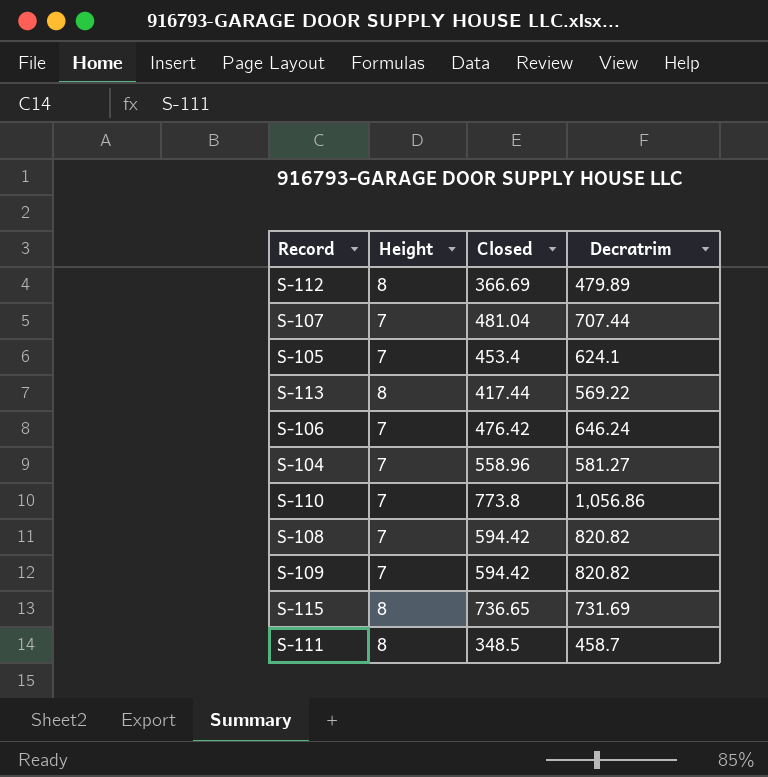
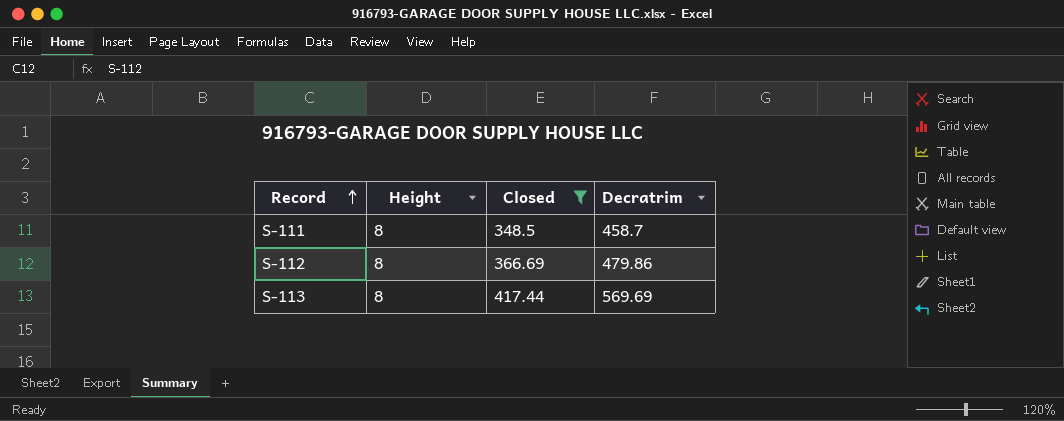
filter: none -> Closed <= 417.44
row order: none -> Record ascending
S-112 | Decratrim: 479.89 -> 479.86
S-113 | Decratrim: 569.22 -> 569.69

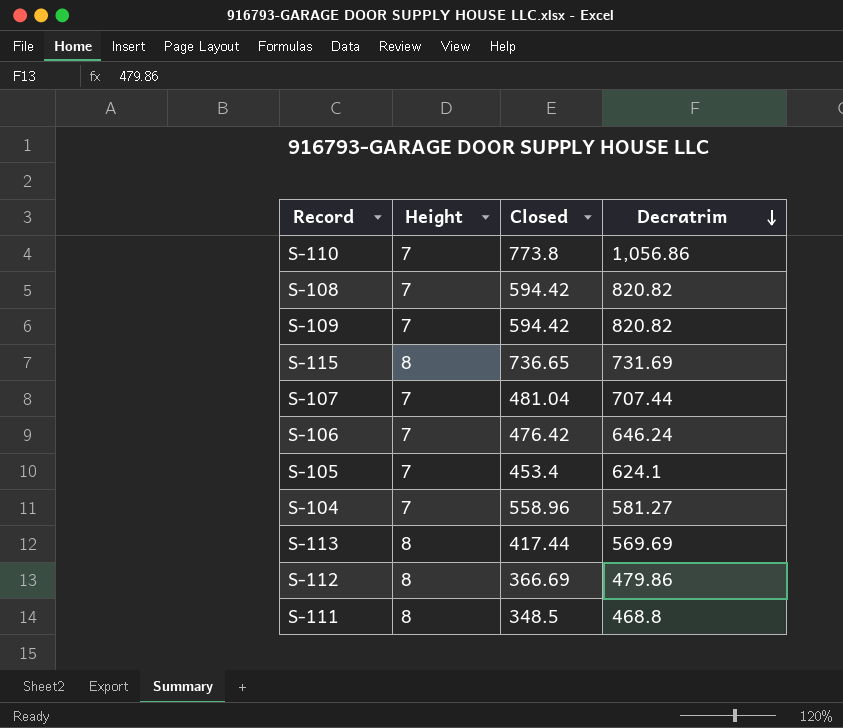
filter: Closed <= 417.44 -> none
row order: Record ascending -> Decratrim descending
S-111 | Decratrim: 458.7 -> 468.8

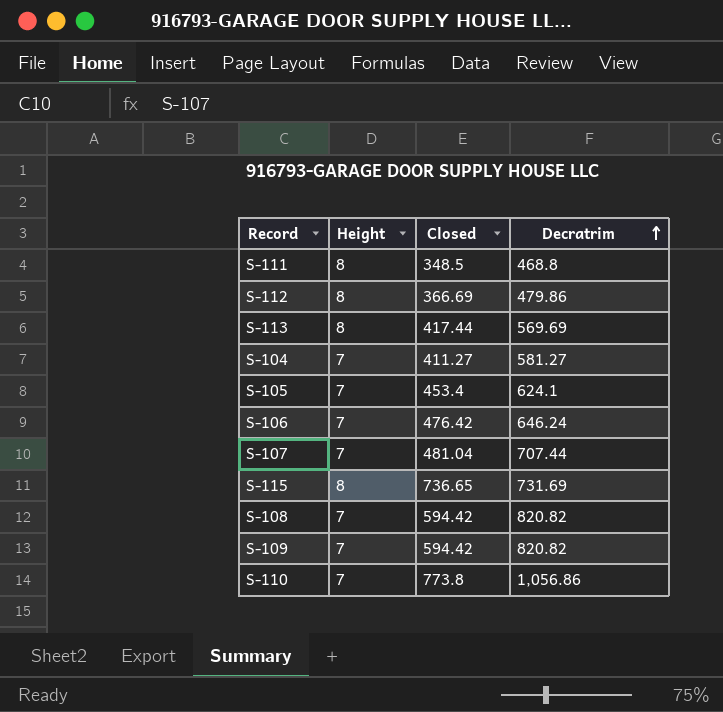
row order: Decratrim descending -> Decratrim ascending
S-104 | Closed: 558.96 -> 411.27

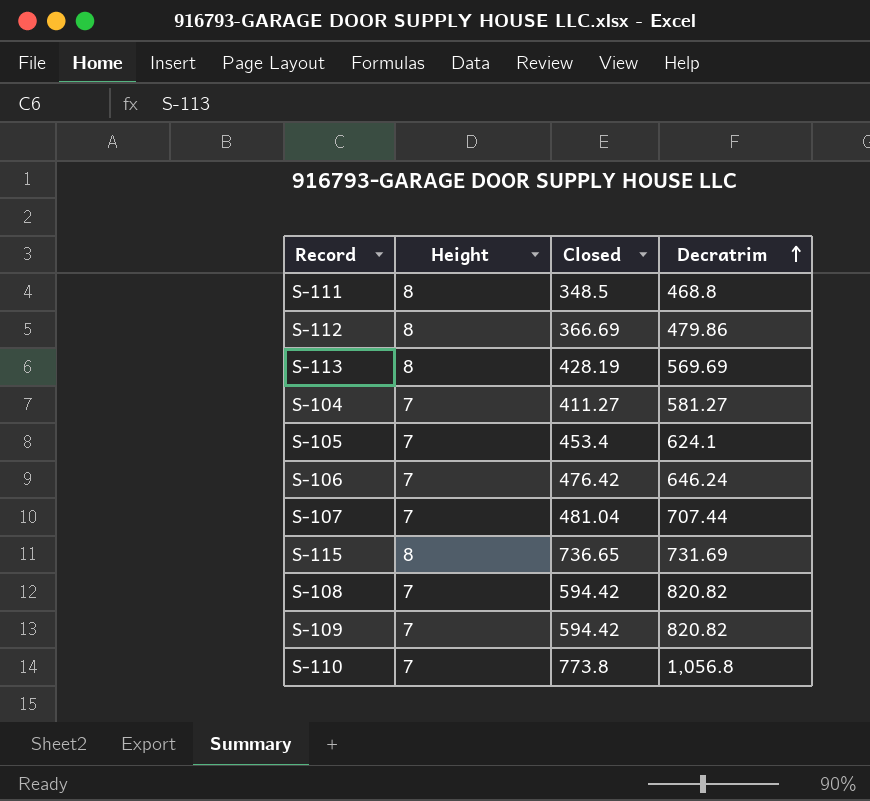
S-113 | Closed: 417.44 -> 428.19
S-110 | Decratrim: 1,056.86 -> 1,056.8

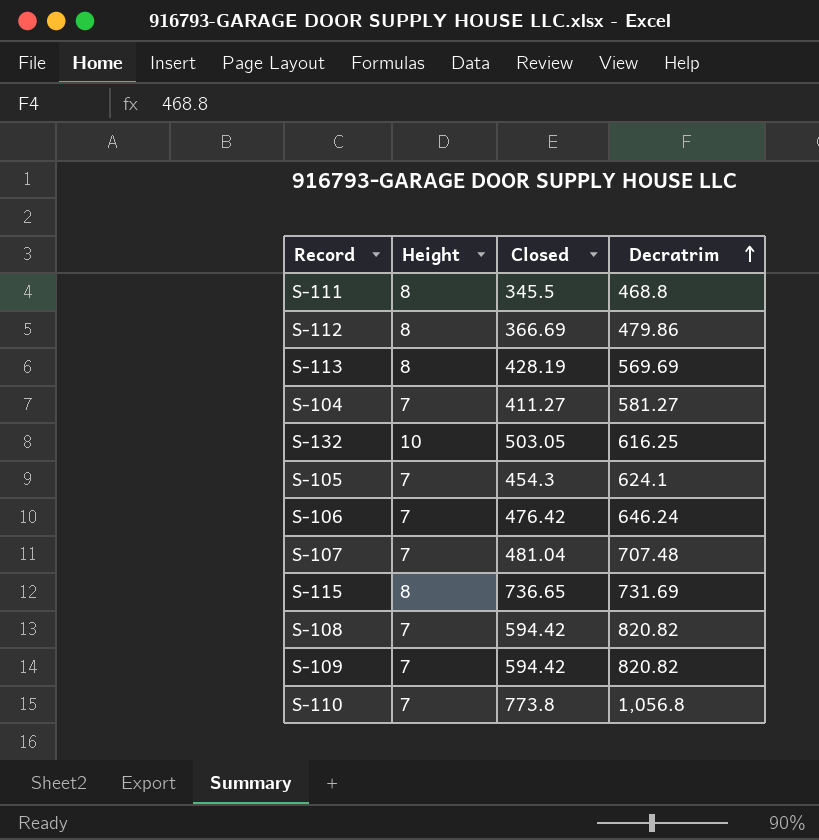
S-111 | Closed: 348.5 -> 345.5
row S-132: none -> 10 | 503.05 | 616.25
S-105 | Closed: 453.4 -> 454.3
S-107 | Decratrim: 707.44 -> 707.48

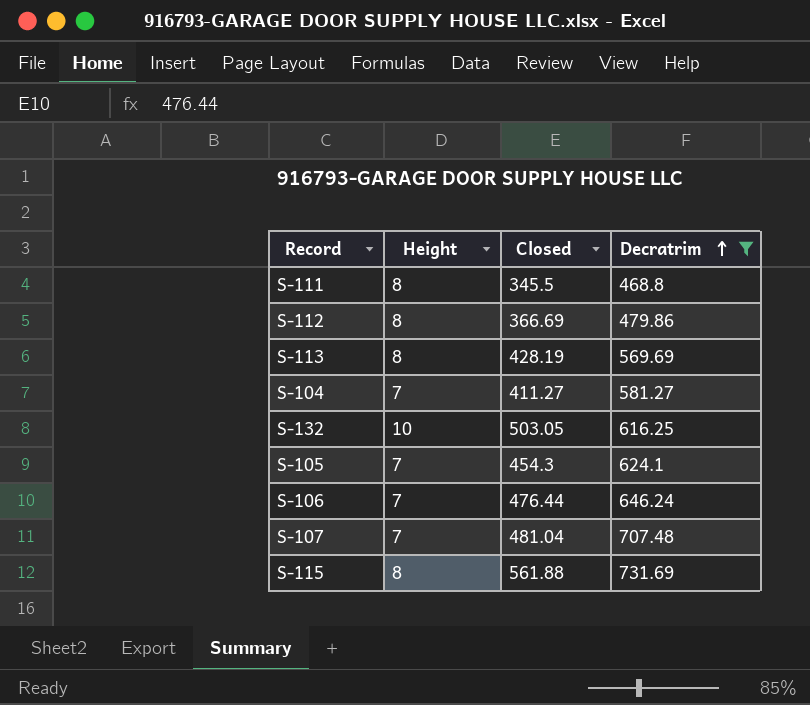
filter: none -> Decratrim <= 731.69
S-106 | Closed: 476.42 -> 476.44
S-115 | Closed: 736.65 -> 561.88

